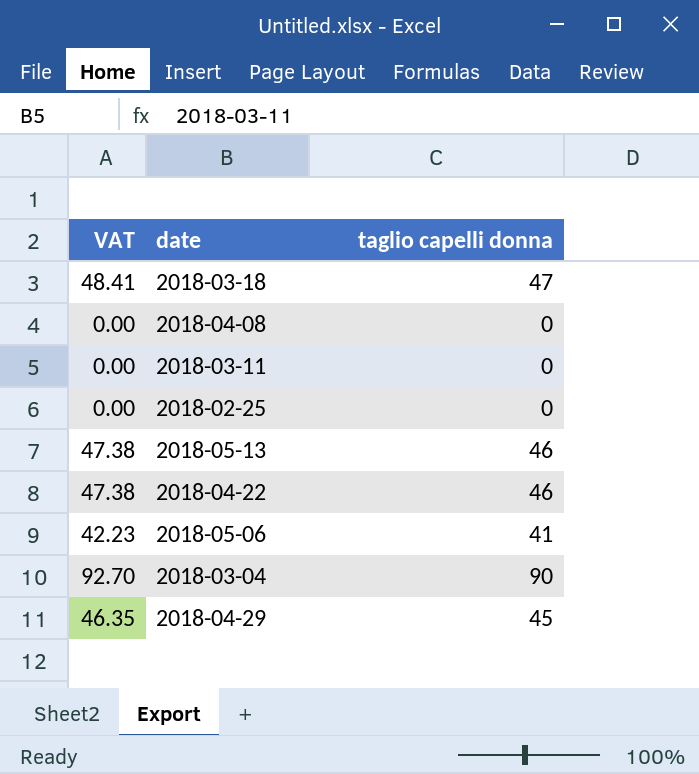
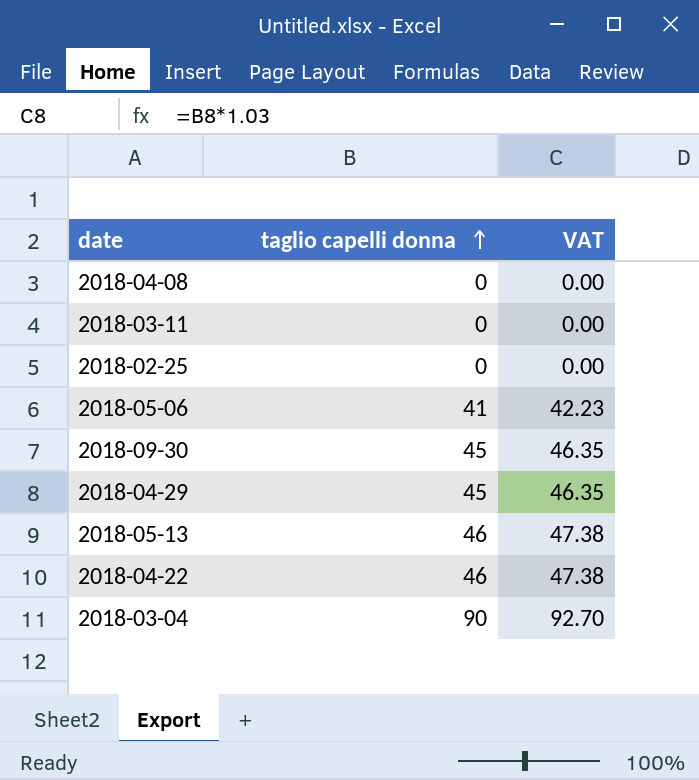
row order: none -> taglio capelli donna ascending
column VAT | position: 1 -> 3
row 2018-03-18: 48.41 | 47 -> none
row 2018-09-30: none -> 45 | 46.35

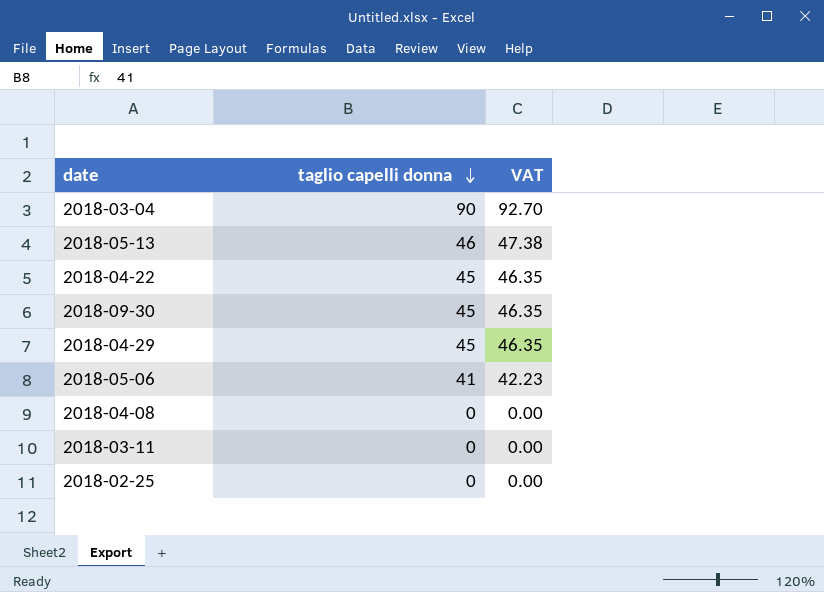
row order: taglio capelli donna ascending -> taglio capelli donna descending
2018-04-22 | taglio capelli donna: 46 -> 45
2018-04-22 | VAT: 47.38 -> 46.35

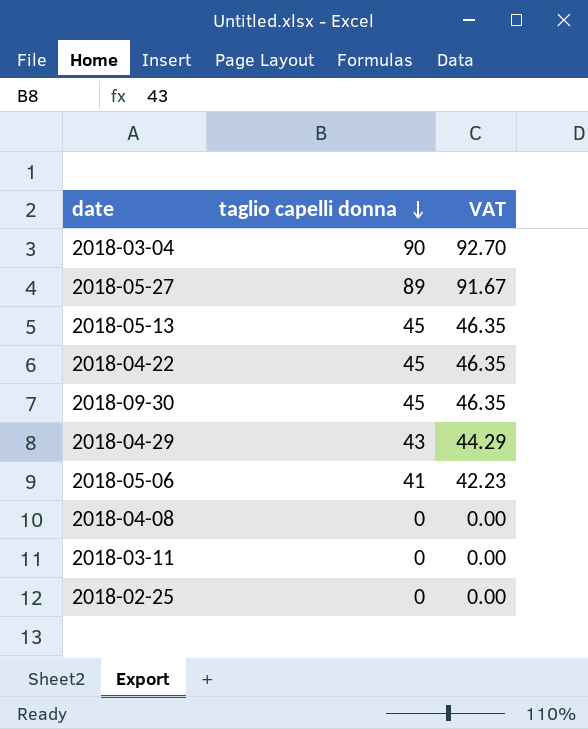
row 2018-05-27: none -> 89 | 91.67
2018-05-13 | taglio capelli donna: 46 -> 45
2018-05-13 | VAT: 47.38 -> 46.35
2018-04-29 | taglio capelli donna: 45 -> 43
2018-04-29 | VAT: 46.35 -> 44.29

